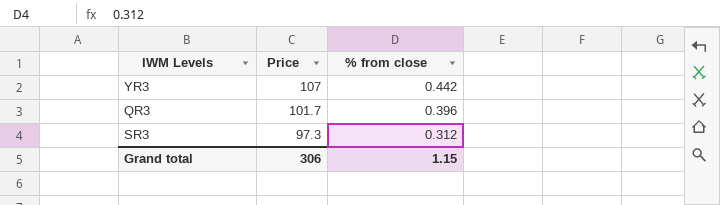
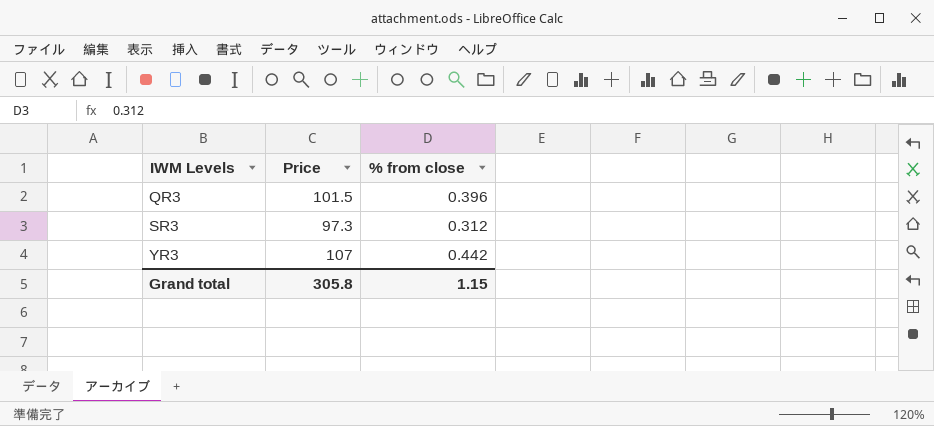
row order: Price descending -> IWM Levels ascending
QR3 | Price: 101.7 -> 101.5
Grand total | Price: 306 -> 305.8

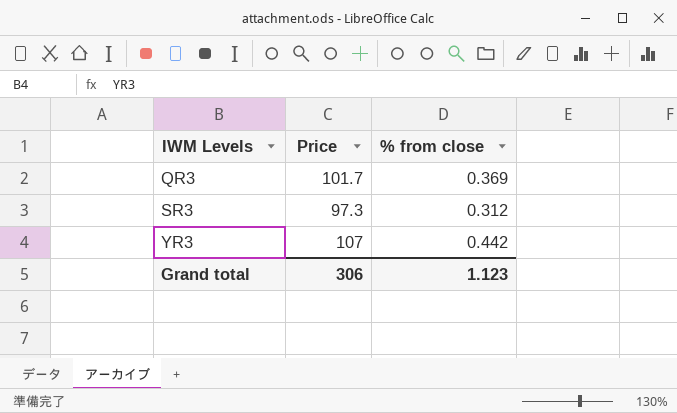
QR3 | Price: 101.5 -> 101.7
QR3 | % from close: 0.396 -> 0.369
Grand total | Price: 305.8 -> 306
Grand total | % from close: 1.15 -> 1.123

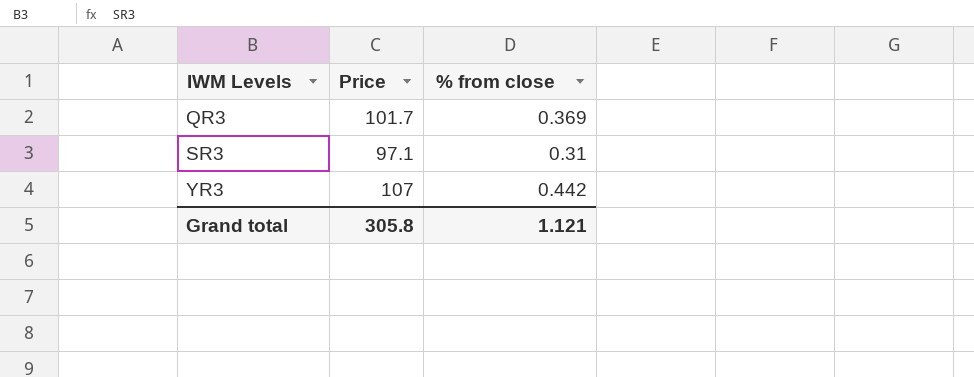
SR3 | Price: 97.3 -> 97.1
SR3 | % from close: 0.312 -> 0.31
Grand total | Price: 306 -> 305.8
Grand total | % from close: 1.123 -> 1.121

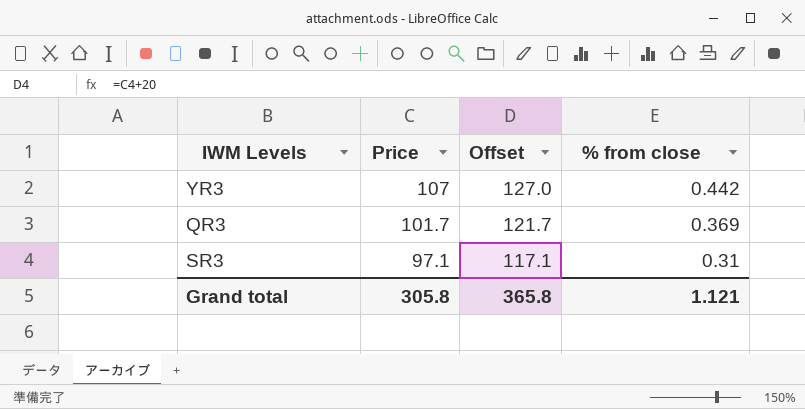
row order: IWM Levels ascending -> Price descending
column Offset | formula: none -> [Price] + 20

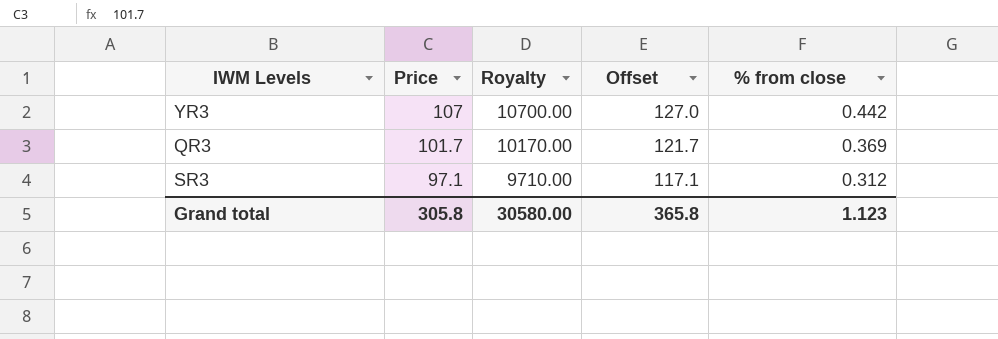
column Royalty | formula: none -> [Price] * 100
SR3 | % from close: 0.31 -> 0.312
Grand total | % from close: 1.121 -> 1.123

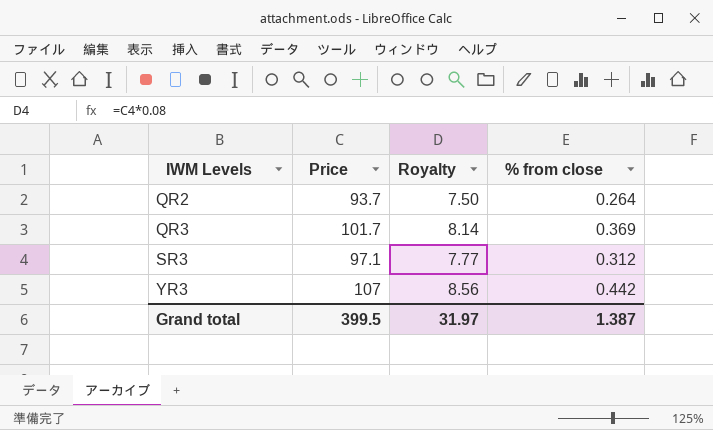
row order: Price descending -> IWM Levels ascending
column Offset | formula: [Price] + 20 -> none
column Royalty | formula: [Price] * 100 -> [Price] * 0.08
row QR2: none -> 93.7 | 7.50 | 0.264
Grand total | Price: 305.8 -> 399.5
Grand total | Royalty: 30580.00 -> 31.97
Grand total | % from close: 1.123 -> 1.387

